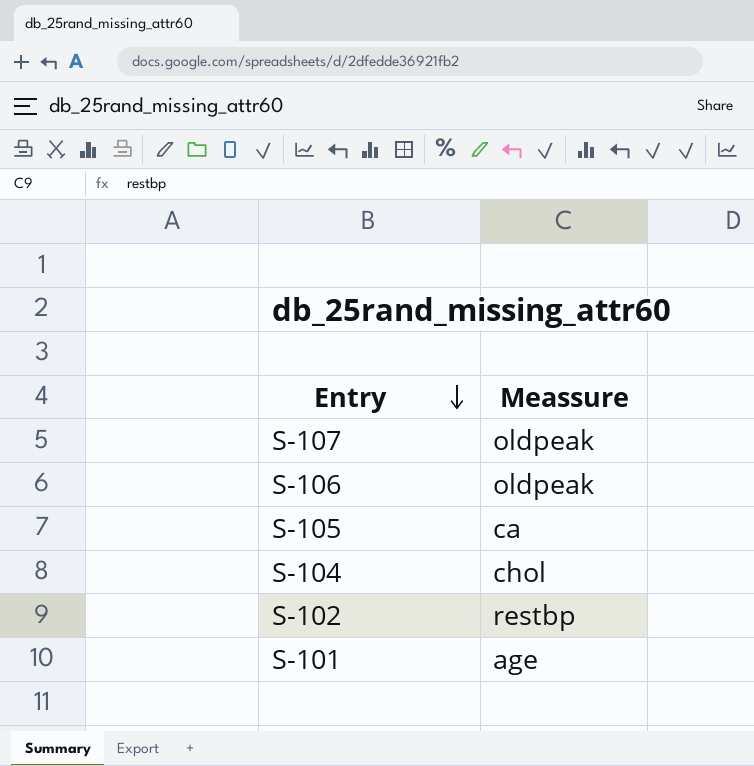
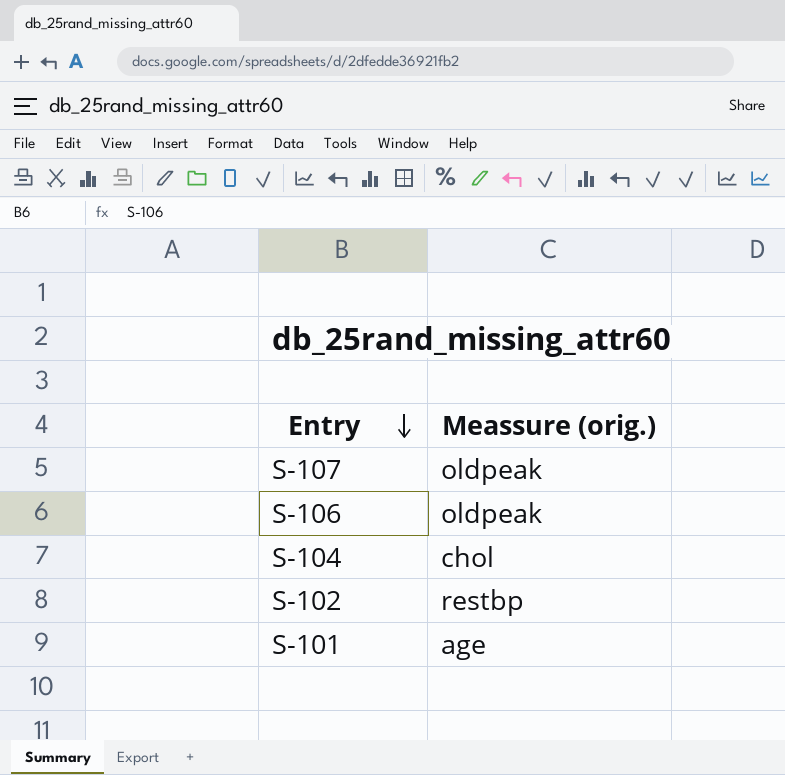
column name: Meassure -> Meassure (orig.)
row S-105: ca -> none

